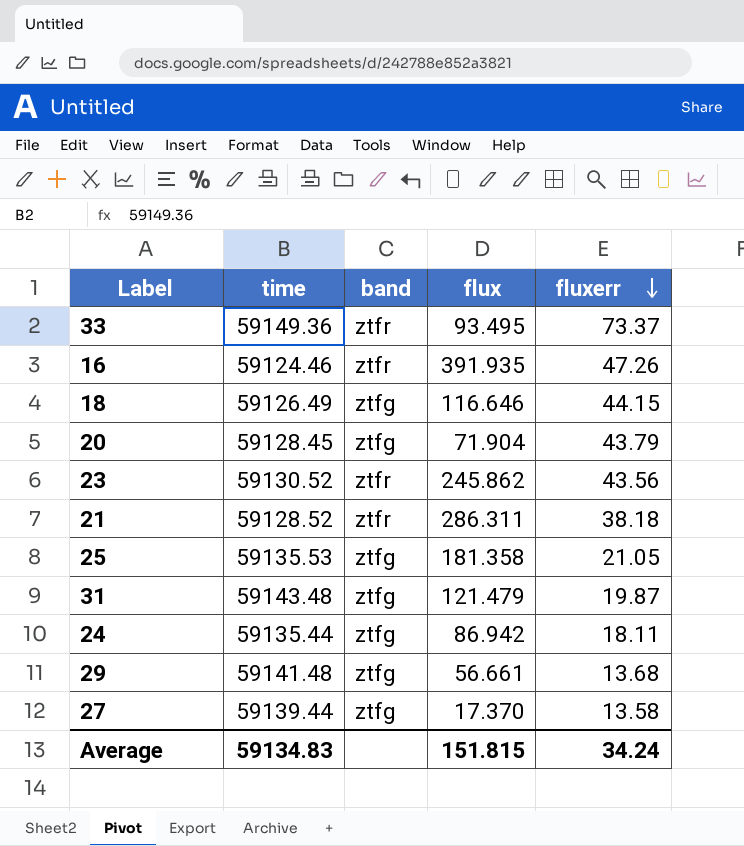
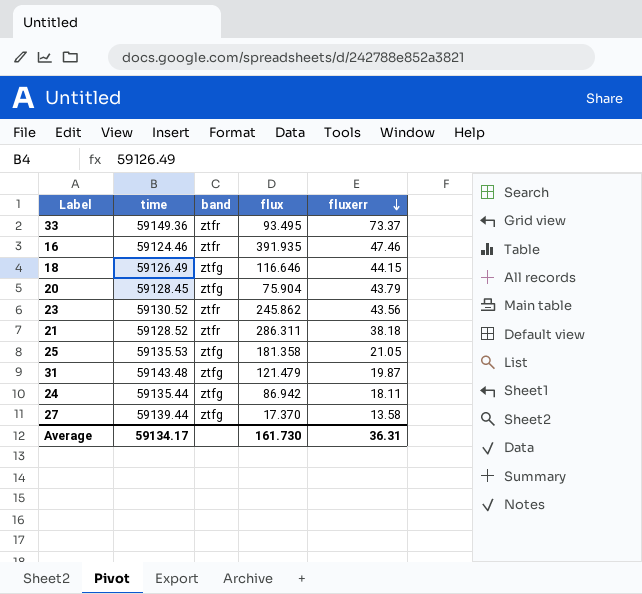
row 29: 59141.48 | ztfg | 56.661 | 13.68 -> none
16 | fluxerr: 47.26 -> 47.46
20 | flux: 71.904 -> 75.904
Average | time: 59134.83 -> 59134.17
Average | flux: 151.815 -> 161.730
Average | fluxerr: 34.24 -> 36.31

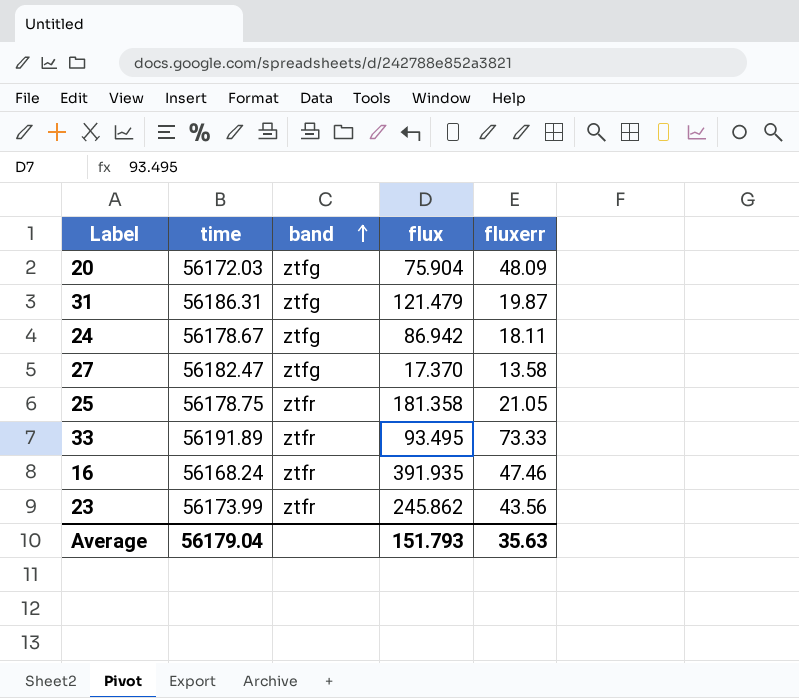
row order: fluxerr descending -> band ascending
row 18: 59126.49 | ztfg | 116.646 | 44.15 -> none
row 21: 59128.52 | ztfr | 286.311 | 38.18 -> none
20 | time: 59128.45 -> 56172.03
20 | fluxerr: 43.79 -> 48.09
31 | time: 59143.48 -> 56186.31
24 | time: 59135.44 -> 56178.67
27 | time: 59139.44 -> 56182.47
25 | time: 59135.53 -> 56178.75
25 | band: ztfg -> ztfr
33 | time: 59149.36 -> 56191.89
33 | fluxerr: 73.37 -> 73.33
16 | time: 59124.46 -> 56168.24
23 | time: 59130.52 -> 56173.99
Average | time: 59134.17 -> 56179.04
Average | flux: 161.730 -> 151.793
Average | fluxerr: 36.31 -> 35.63

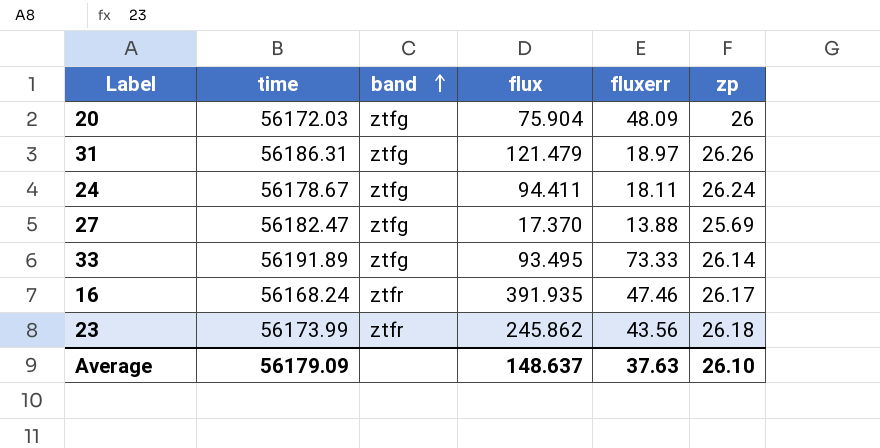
column zp | position: none -> 6
row 25: 56178.75 | ztfr | 181.358 | 21.05 -> none
31 | fluxerr: 19.87 -> 18.97
24 | flux: 86.942 -> 94.411
27 | fluxerr: 13.58 -> 13.88
33 | band: ztfr -> ztfg
Average | time: 56179.04 -> 56179.09
Average | flux: 151.793 -> 148.637
Average | fluxerr: 35.63 -> 37.63

